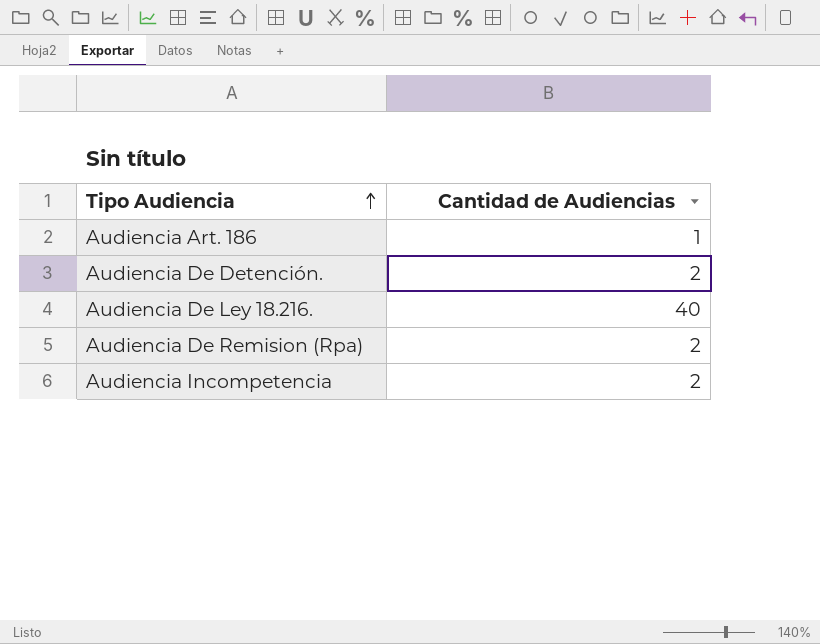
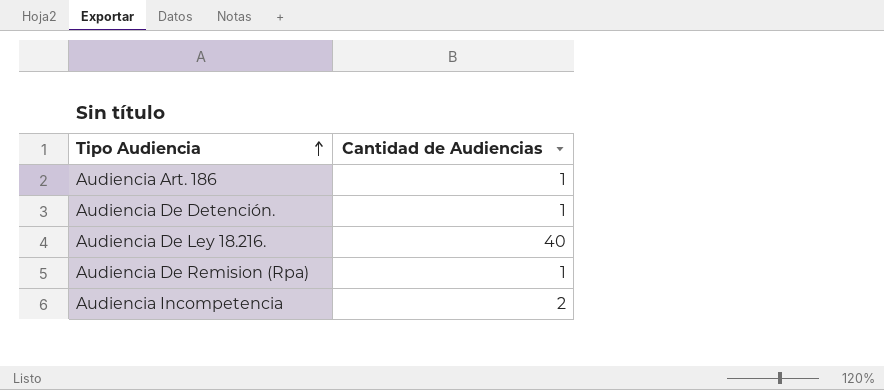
Audiencia De Detención. | Cantidad de Audiencias: 2 -> 1
Audiencia De Remision (Rpa) | Cantidad de Audiencias: 2 -> 1

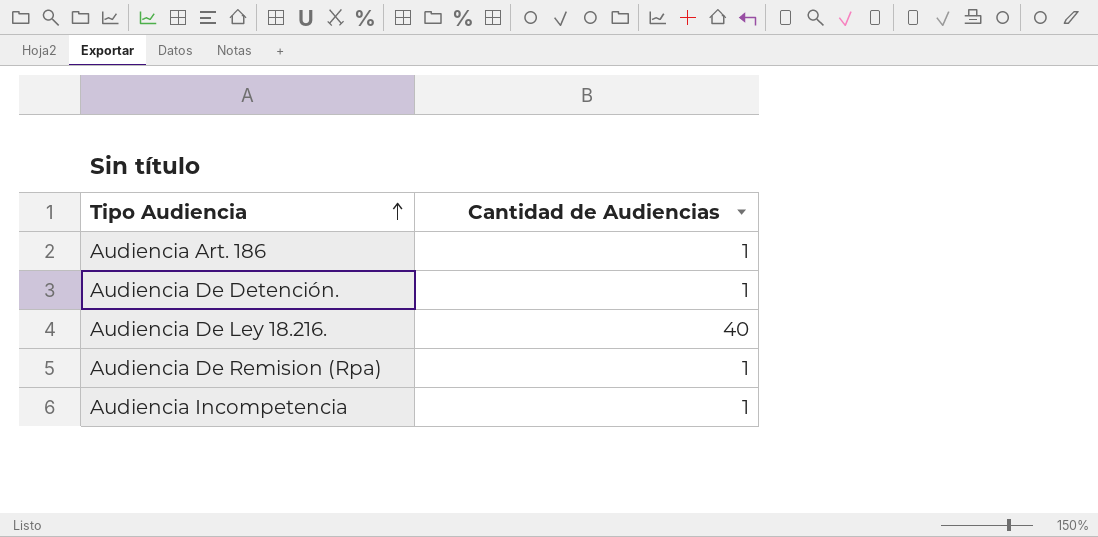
Audiencia Incompetencia | Cantidad de Audiencias: 2 -> 1

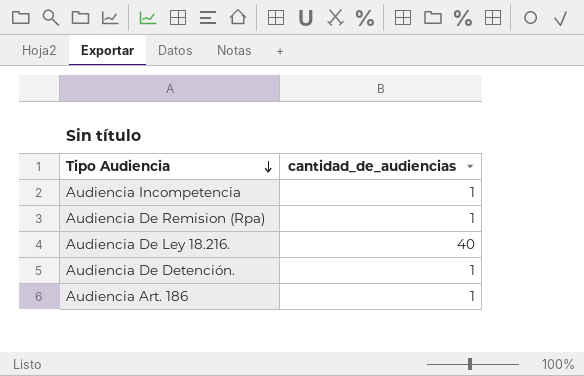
row order: Tipo Audiencia ascending -> Tipo Audiencia descending
column name: Cantidad de Audiencias -> cantidad_de_audiencias

